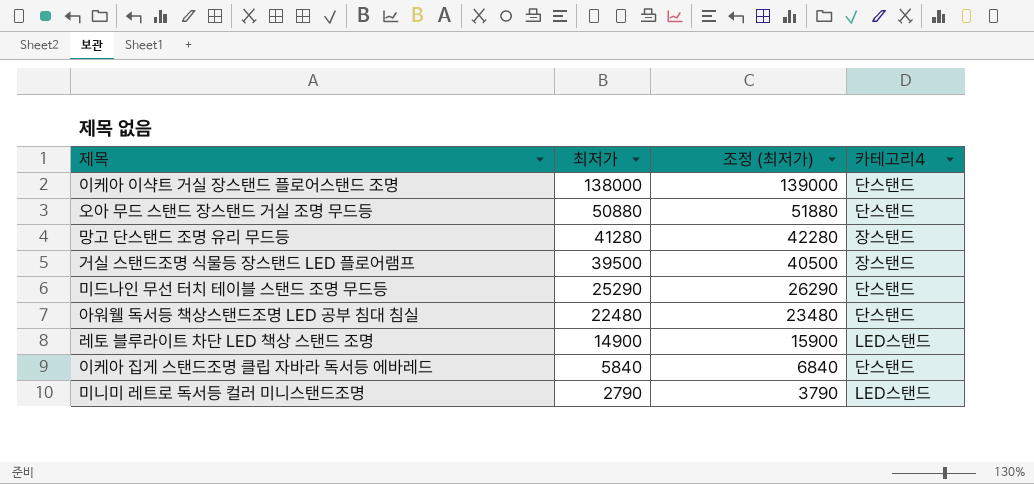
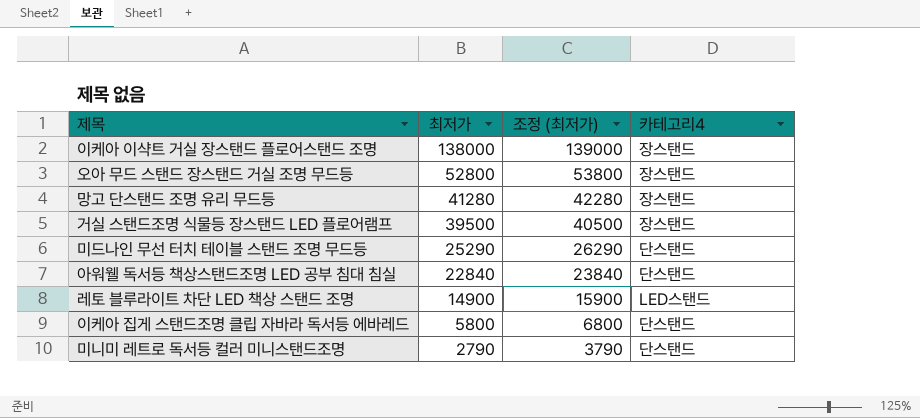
이케아 이샥트 거실 장스탠드 플로어스탠드 조명 | 카테고리4: 단스탠드 -> 장스탠드
오아 무드 스탠드 장스탠드 거실 조명 무드등 | 최저가: 50880 -> 52800
오아 무드 스탠드 장스탠드 거실 조명 무드등 | 조정 (최저가): 51880 -> 53800
오아 무드 스탠드 장스탠드 거실 조명 무드등 | 카테고리4: 단스탠드 -> 장스탠드
아워웰 독서등 책상스탠드조명 LED 공부 침대 침실 | 최저가: 22480 -> 22840
아워웰 독서등 책상스탠드조명 LED 공부 침대 침실 | 조정 (최저가): 23480 -> 23840
이케아 집게 스탠드조명 클립 자바라 독서등 에바레드 | 최저가: 5840 -> 5800
이케아 집게 스탠드조명 클립 자바라 독서등 에바레드 | 조정 (최저가): 6840 -> 6800
미니미 레트로 독서등 컬러 미니스탠드조명 | 카테고리4: LED스탠드 -> 단스탠드

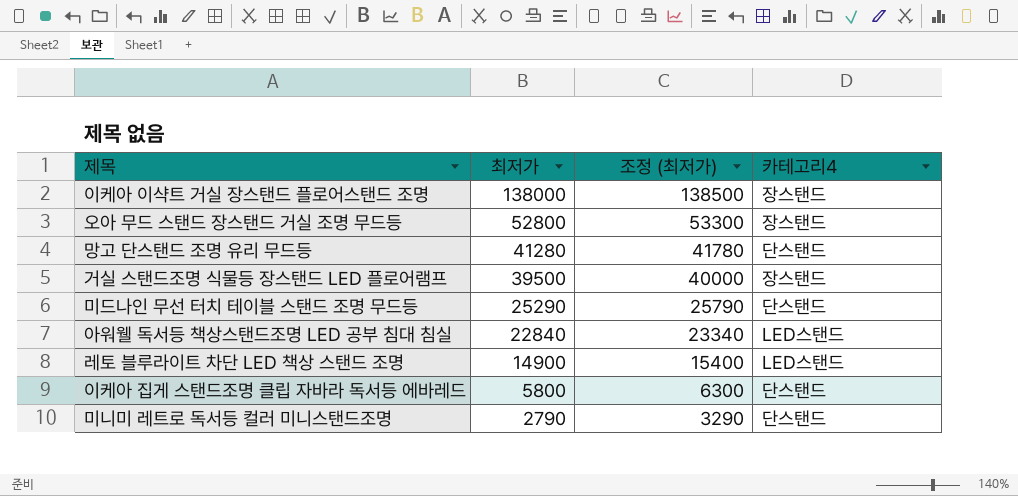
column 조정 (최저가) | formula: [최저가] + 1000 -> [최저가] + 500
망고 단스탠드 조명 유리 무드등 | 카테고리4: 장스탠드 -> 단스탠드
아워웰 독서등 책상스탠드조명 LED 공부 침대 침실 | 카테고리4: 단스탠드 -> LED스탠드

